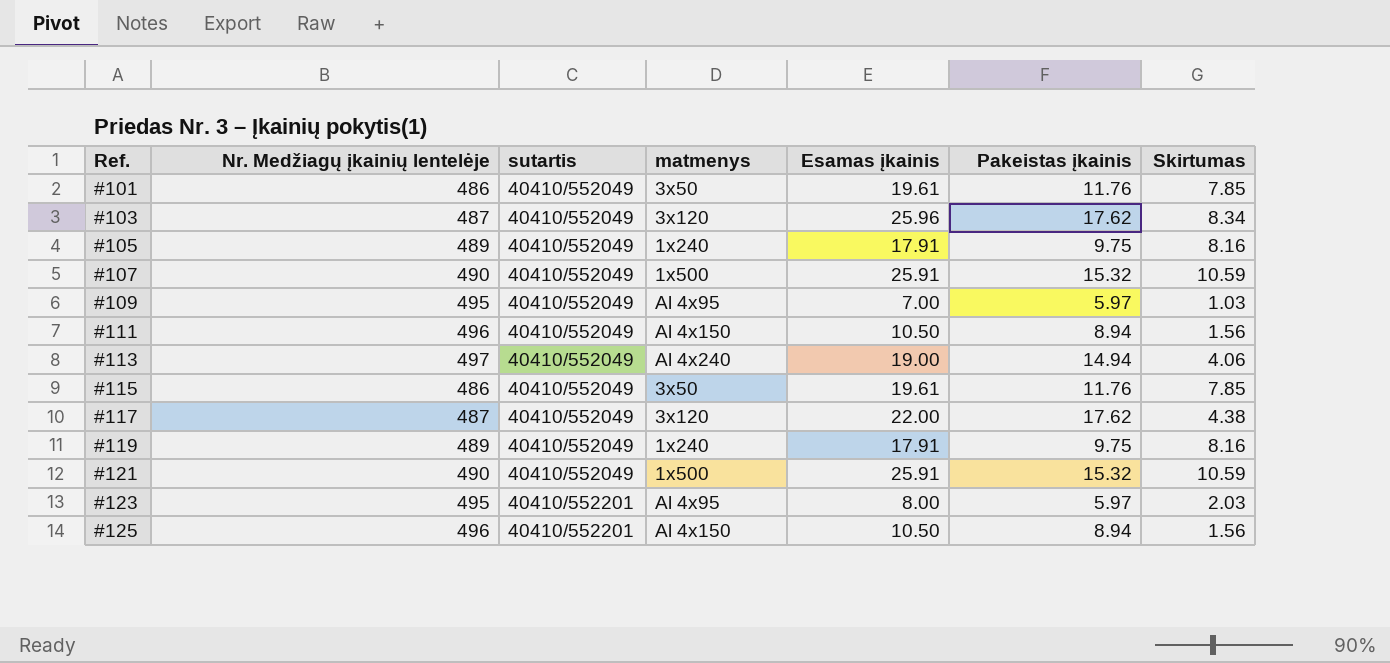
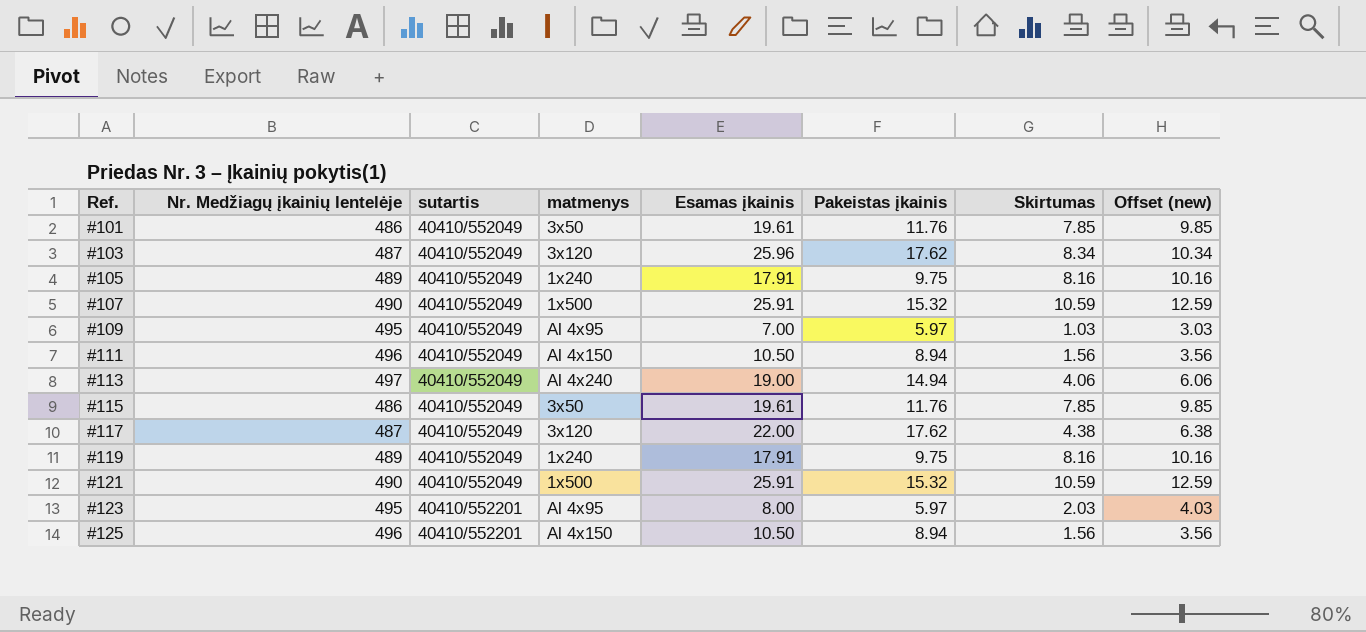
column Offset (new) | formula: none -> [Skirtumas] + 2

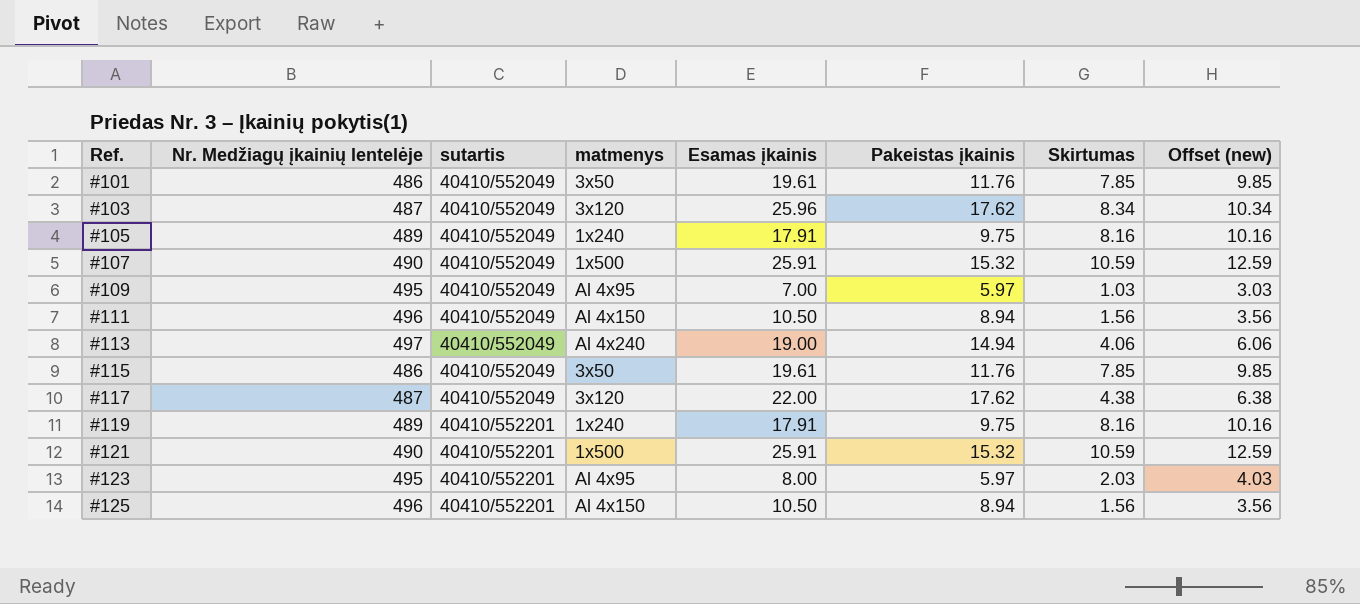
#119 | sutartis: 40410/552049 -> 40410/552201
#121 | sutartis: 40410/552049 -> 40410/552201

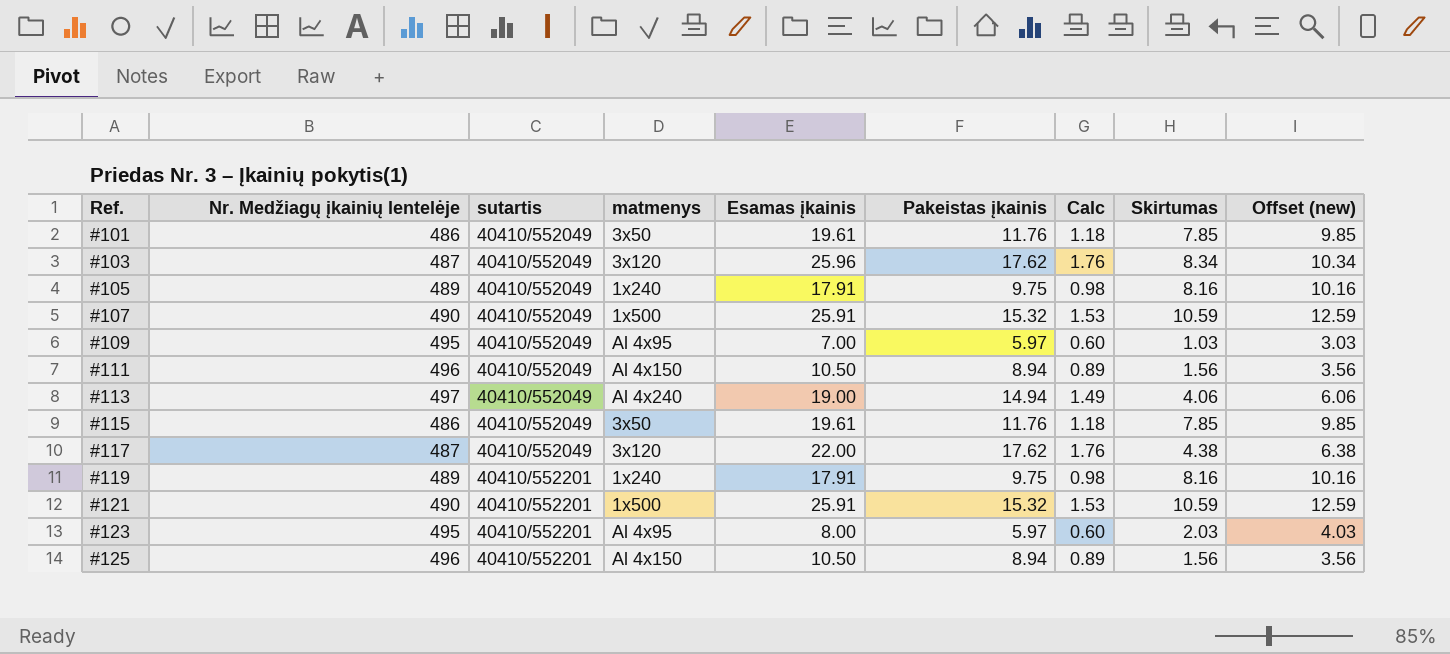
column Calc | formula: none -> [Pakeistas įkainis] * 0.1

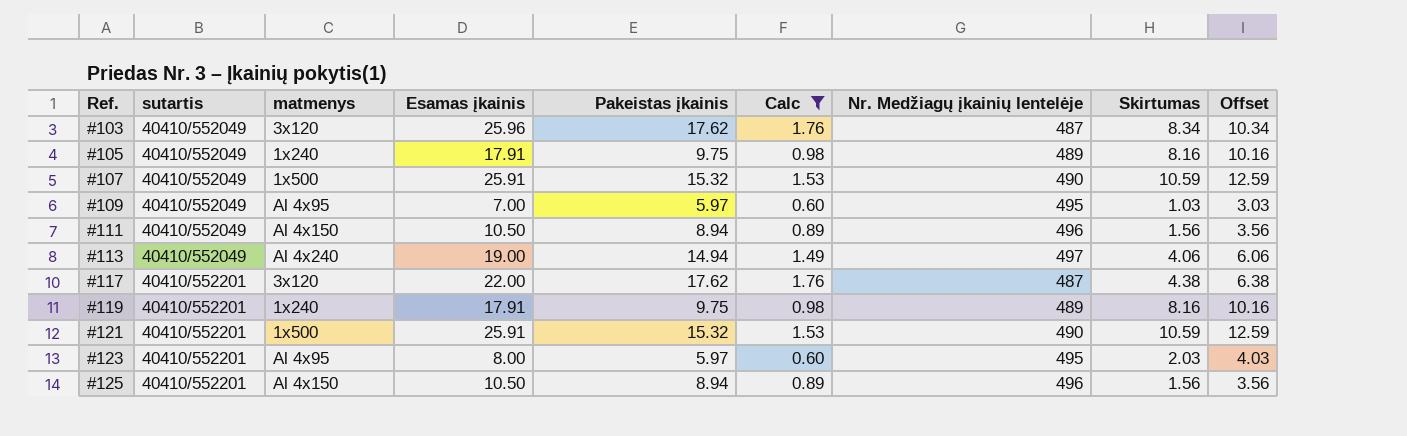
filter: none -> Calc != 1.18
column Nr. Medžiagų įkainių lentelėje | position: 2 -> 7
column name: Offset (new) -> Offset
#117 | sutartis: 40410/552049 -> 40410/552201

